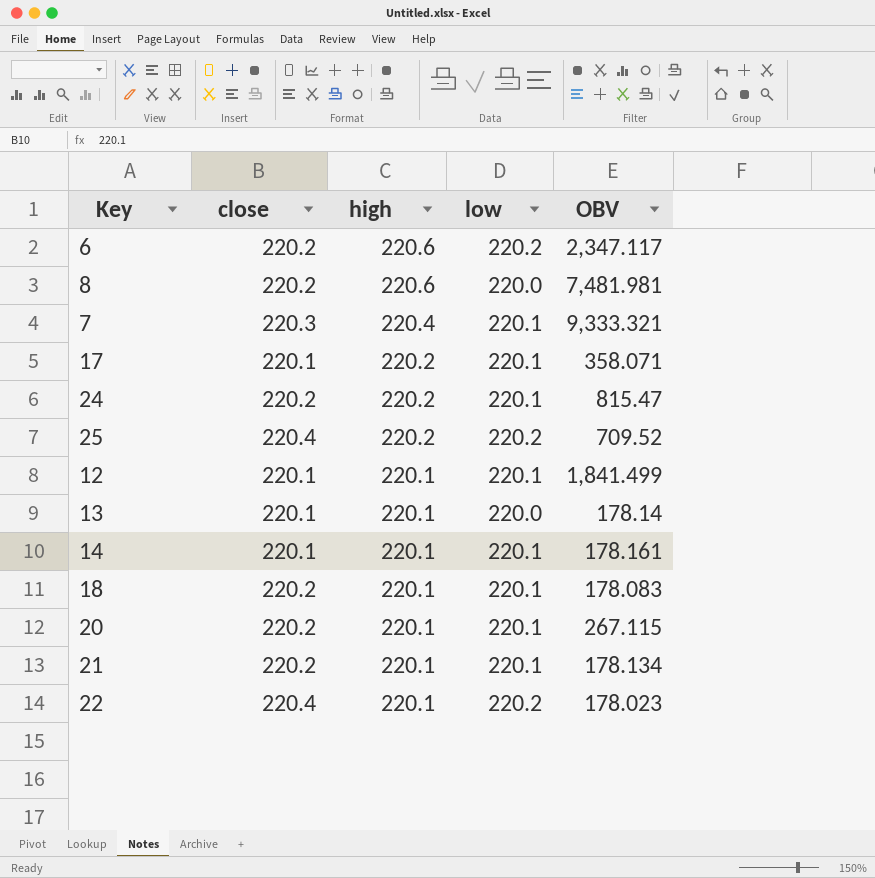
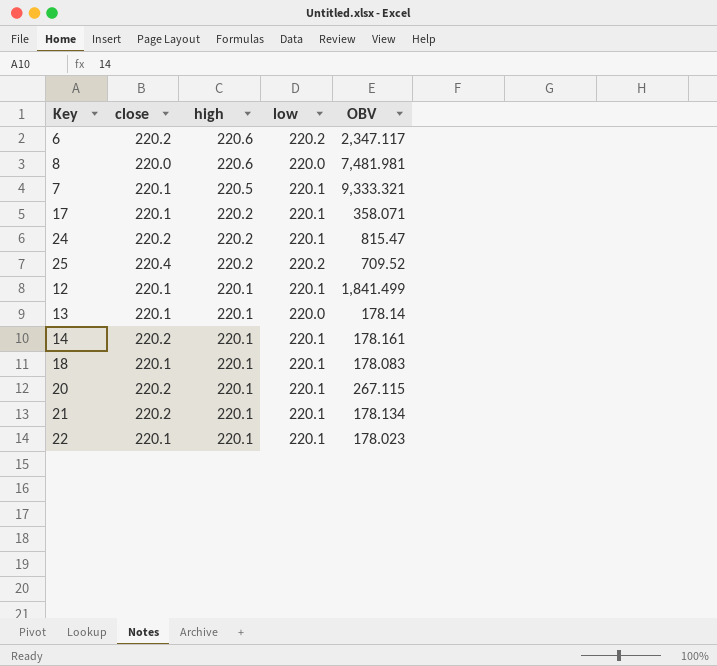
8 | close: 220.2 -> 220.0
7 | close: 220.3 -> 220.1
7 | high: 220.4 -> 220.5
14 | close: 220.1 -> 220.2
18 | close: 220.2 -> 220.1
22 | close: 220.4 -> 220.1
22 | low: 220.2 -> 220.1

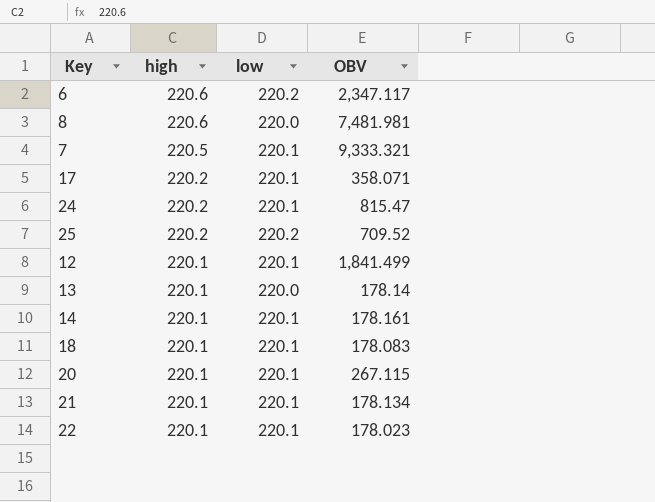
column close | position: 2 -> none

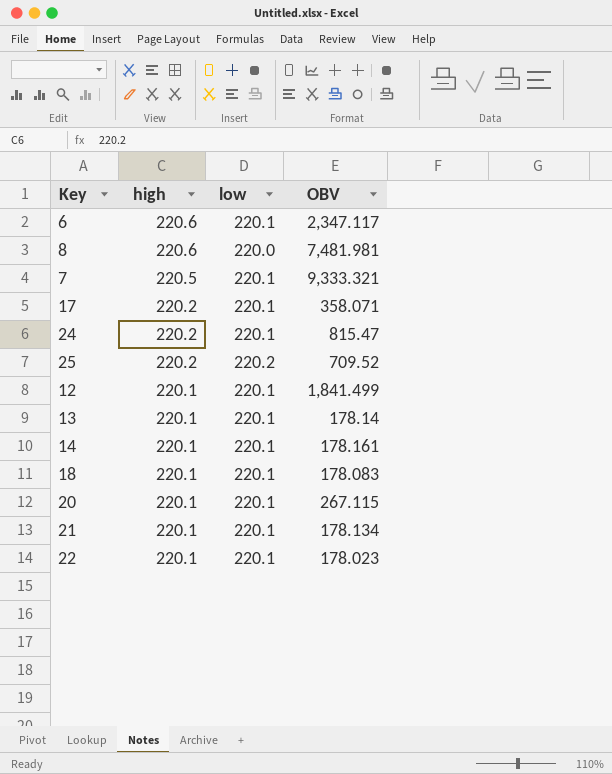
6 | low: 220.2 -> 220.1
13 | low: 220.0 -> 220.1

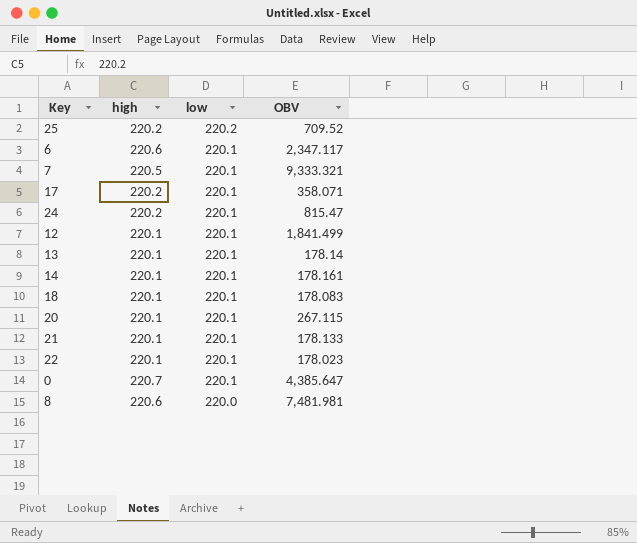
row order: high descending -> low descending
21 | OBV: 178.134 -> 178.133
row 0: none -> 220.7 | 220.1 | 4,385.647

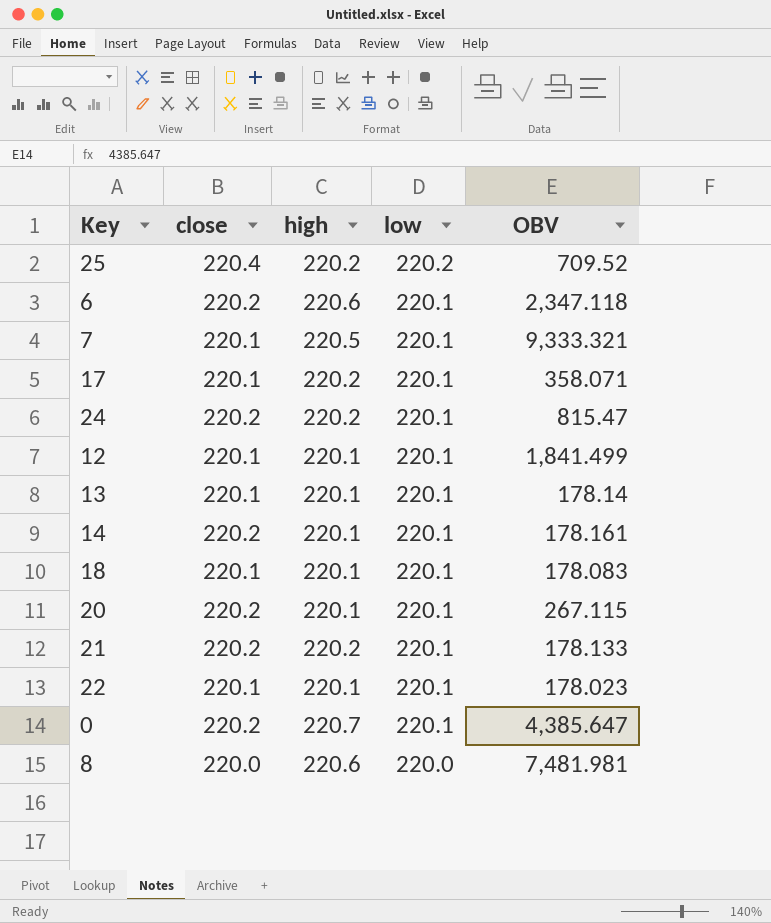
column close | position: none -> 2
6 | OBV: 2,347.117 -> 2,347.118
21 | high: 220.1 -> 220.2

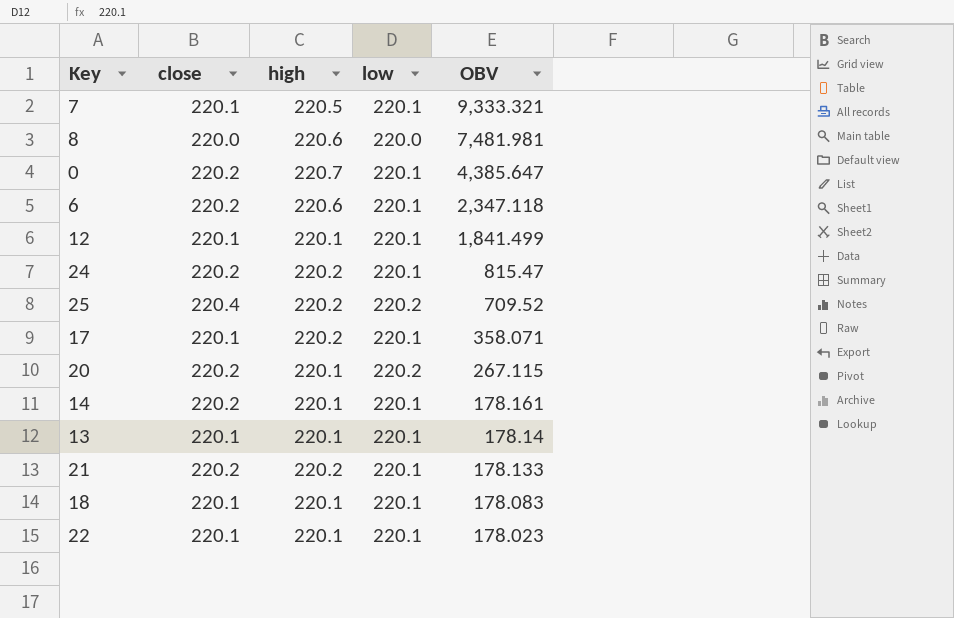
row order: low descending -> OBV descending
20 | low: 220.1 -> 220.2

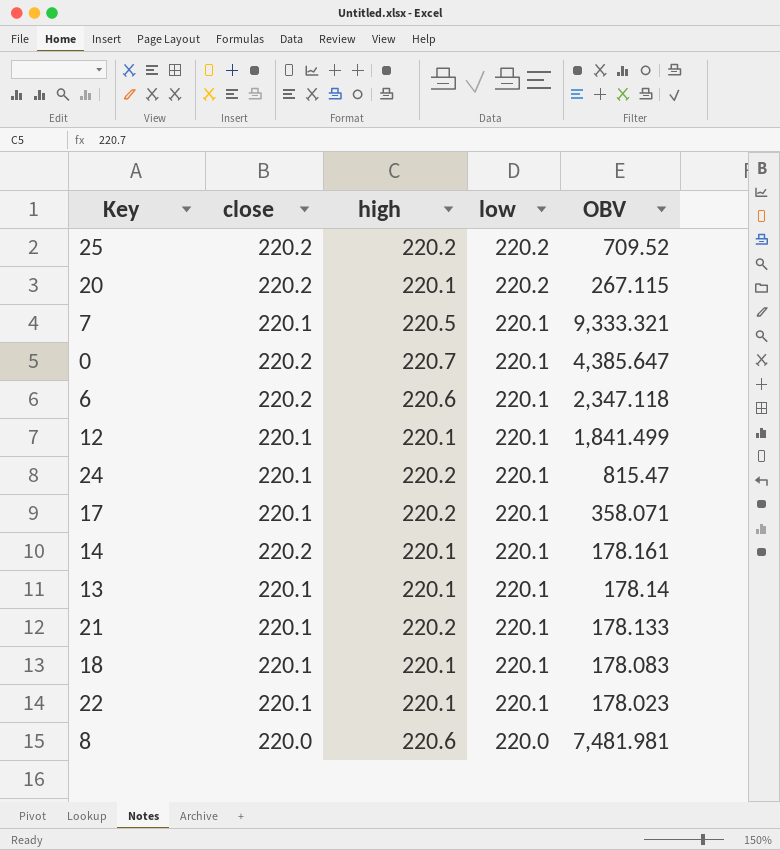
row order: OBV descending -> low descending
25 | close: 220.4 -> 220.2
24 | close: 220.2 -> 220.1
21 | close: 220.2 -> 220.1

